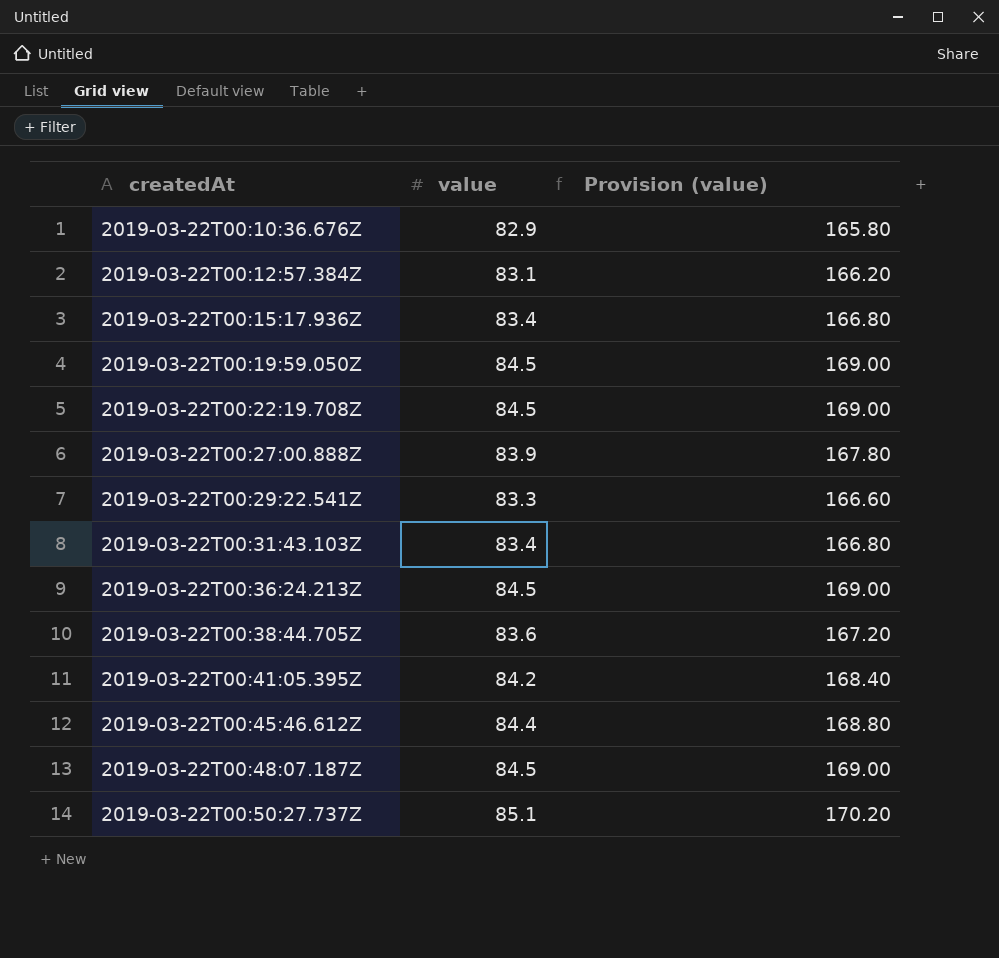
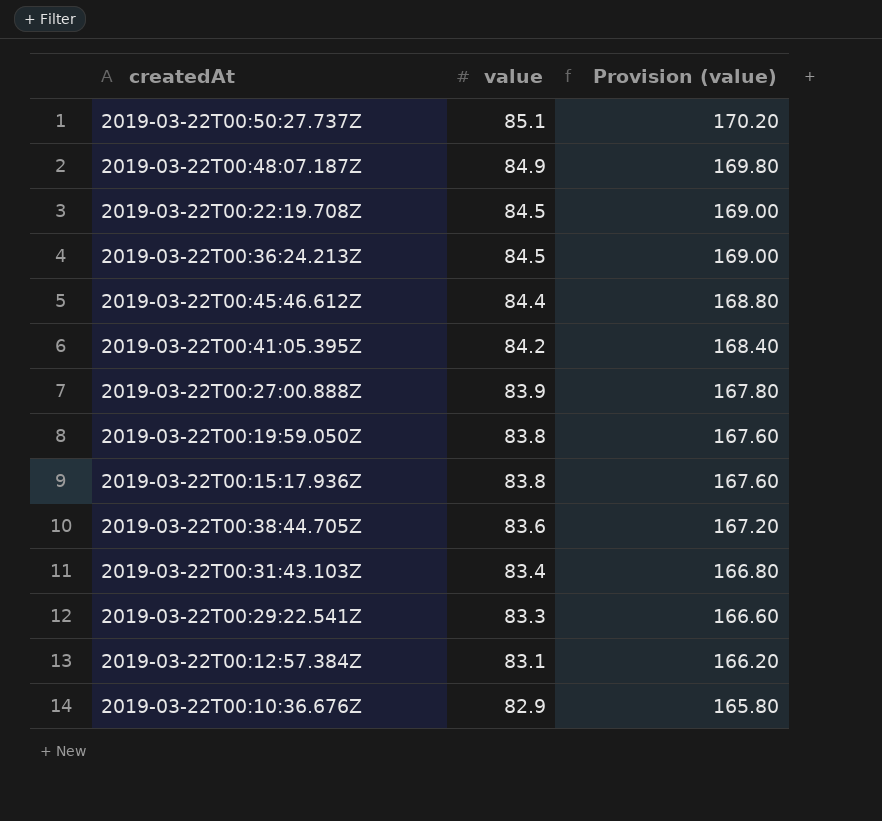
row order: createdAt ascending -> value descending
2019-03-22T00:48:07.187Z | value: 84.5 -> 84.9
2019-03-22T00:48:07.187Z | Provision (value): 169.00 -> 169.80
2019-03-22T00:19:59.050Z | value: 84.5 -> 83.8
2019-03-22T00:19:59.050Z | Provision (value): 169.00 -> 167.60
2019-03-22T00:15:17.936Z | value: 83.4 -> 83.8
2019-03-22T00:15:17.936Z | Provision (value): 166.80 -> 167.60

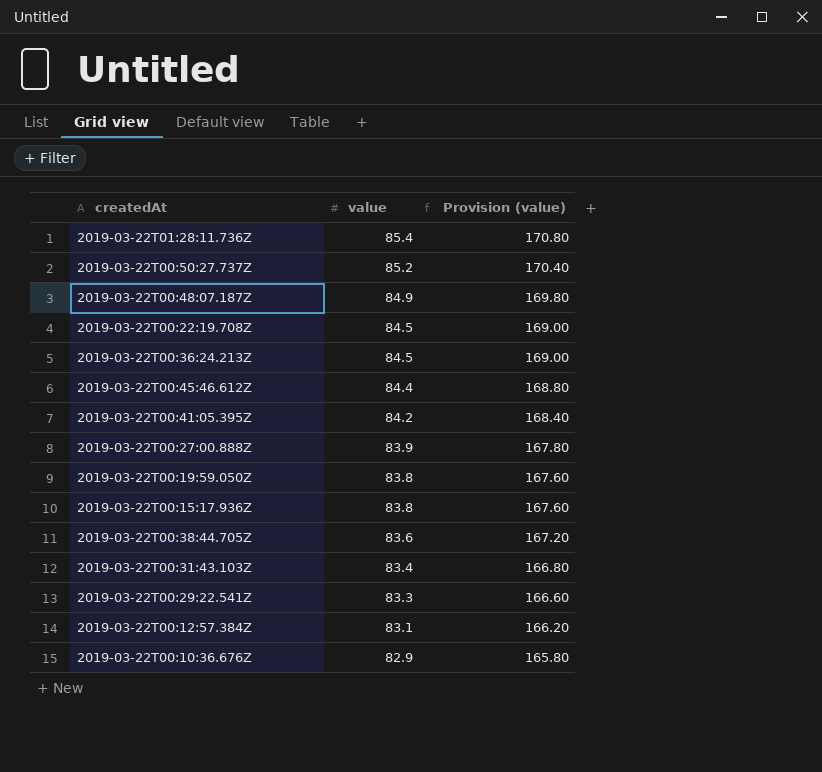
row 2019-03-22T01:28:11.736Z: none -> 85.4 | 170.80
2019-03-22T00:50:27.737Z | value: 85.1 -> 85.2
2019-03-22T00:50:27.737Z | Provision (value): 170.20 -> 170.40

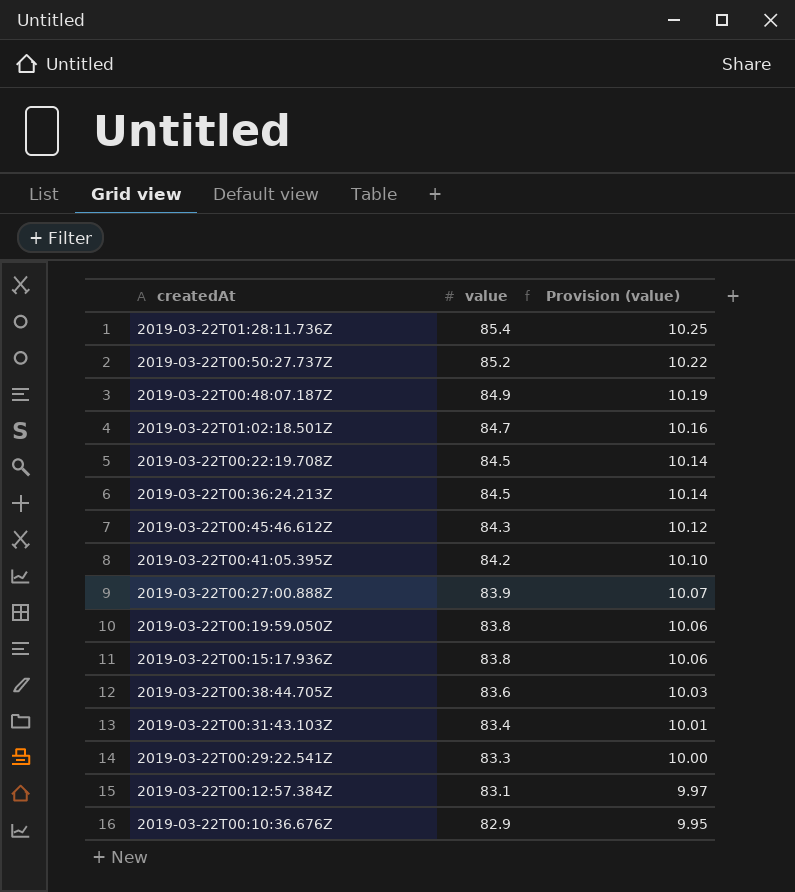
column Provision (value) | formula: [value] * 2 -> [value] * 0.12
row 2019-03-22T01:02:18.501Z: none -> 84.7 | 10.16
2019-03-22T00:45:46.612Z | value: 84.4 -> 84.3

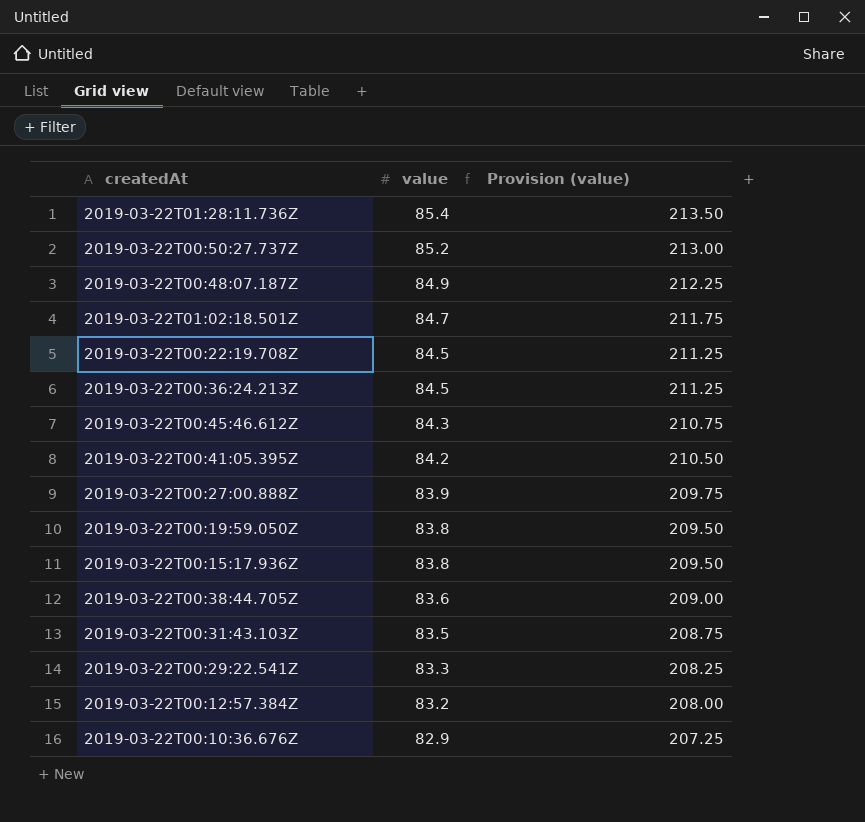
column Provision (value) | formula: [value] * 0.12 -> [value] * 2.5
2019-03-22T00:31:43.103Z | value: 83.4 -> 83.5
2019-03-22T00:12:57.384Z | value: 83.1 -> 83.2

